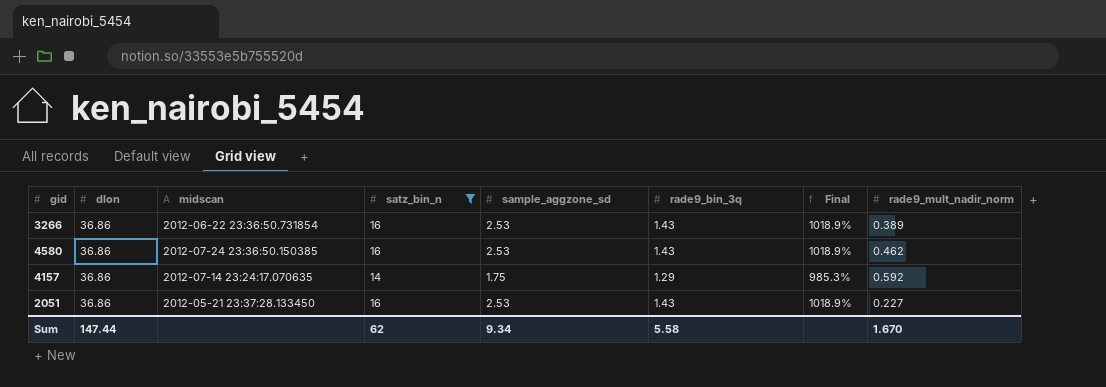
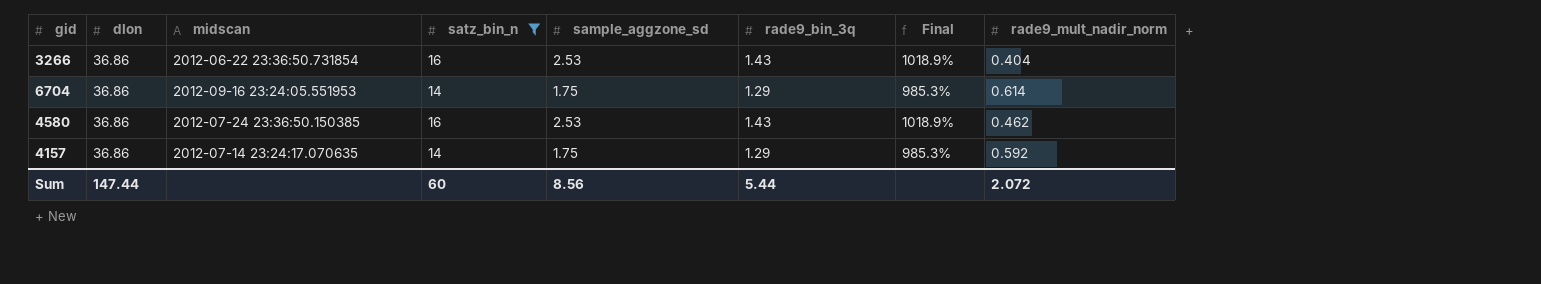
row 2051: 36.86 | 2012-05-21 23:37:28.133450 | 16 | 2.53 | 1.43 | 1018.9% | 0.227 -> none
3266 | rade9_mult_nadir_norm: 0.389 -> 0.404
row 6704: none -> 36.86 | 2012-09-16 23:24:05.551953 | 14 | 1.75 | 1.29 | 985.3% | 0.614
Sum | satz_bin_n: 62 -> 60
Sum | sample_aggzone_sd: 9.34 -> 8.56
Sum | rade9_bin_3q: 5.58 -> 5.44
Sum | rade9_mult_nadir_norm: 1.670 -> 2.072

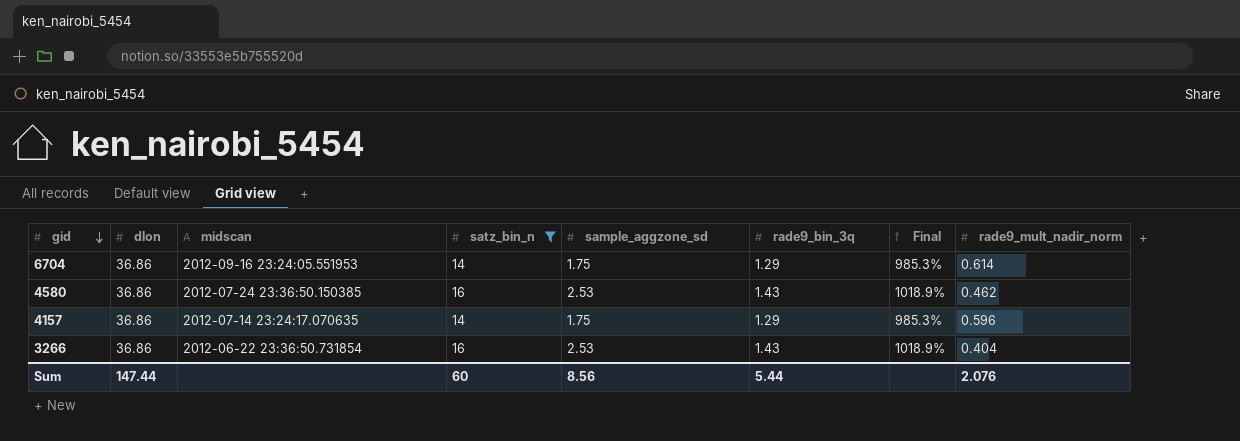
row order: none -> gid descending
4157 | rade9_mult_nadir_norm: 0.592 -> 0.596
Sum | rade9_mult_nadir_norm: 2.072 -> 2.076

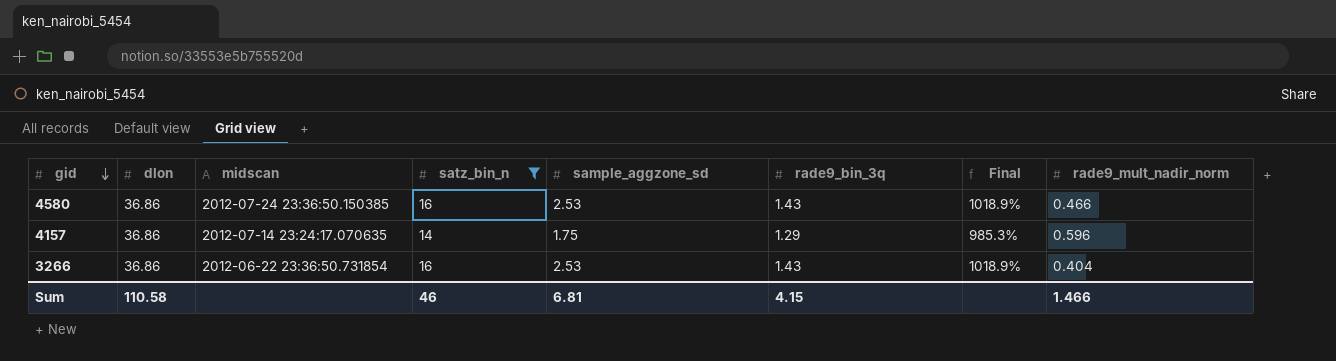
row 6704: 36.86 | 2012-09-16 23:24:05.551953 | 14 | 1.75 | 1.29 | 985.3% | 0.614 -> none
4580 | rade9_mult_nadir_norm: 0.462 -> 0.466
Sum | dlon: 147.44 -> 110.58
Sum | satz_bin_n: 60 -> 46
Sum | sample_aggzone_sd: 8.56 -> 6.81
Sum | rade9_bin_3q: 5.44 -> 4.15
Sum | rade9_mult_nadir_norm: 2.076 -> 1.466

